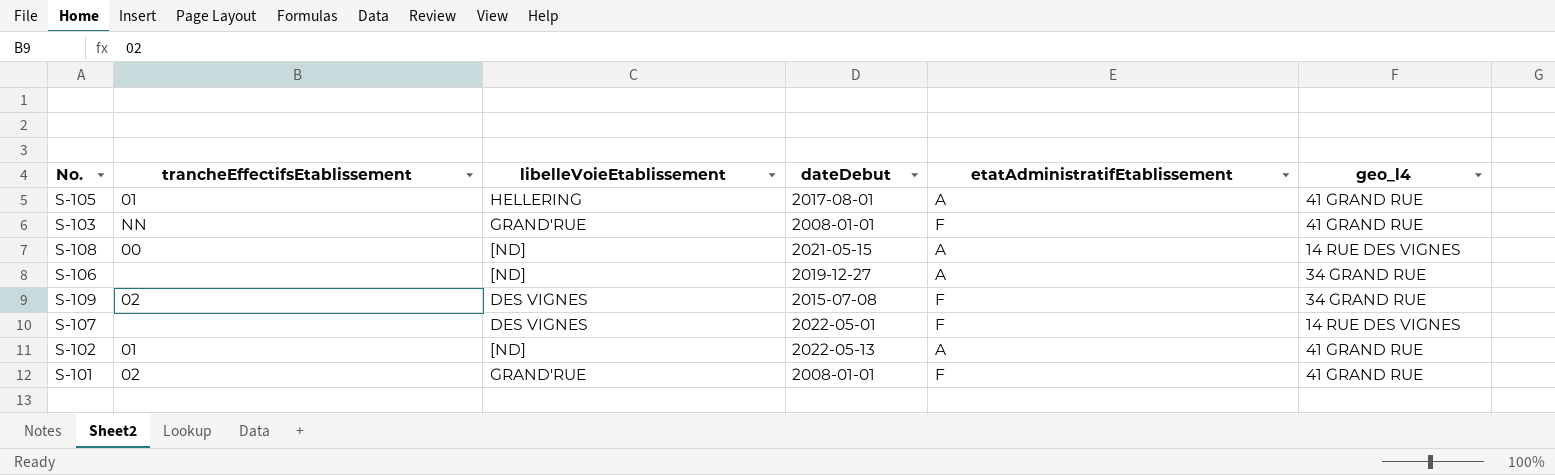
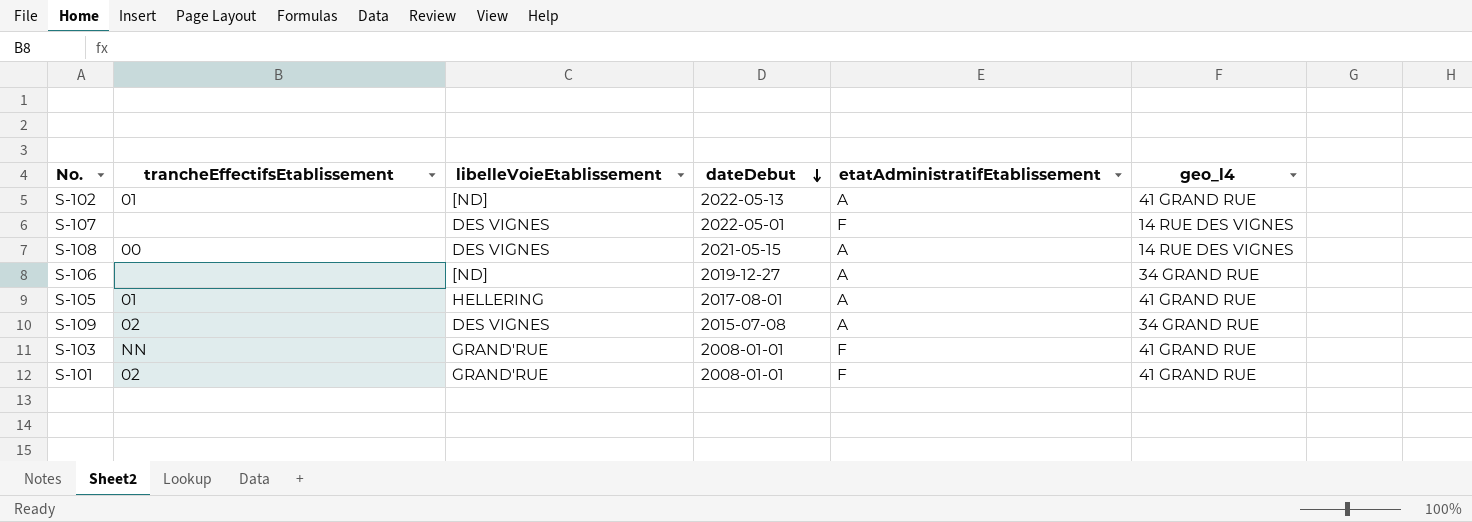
row order: none -> dateDebut descending
S-108 | libelleVoieEtablissement: [ND] -> DES VIGNES
S-109 | etatAdministratifEtablissement: F -> A

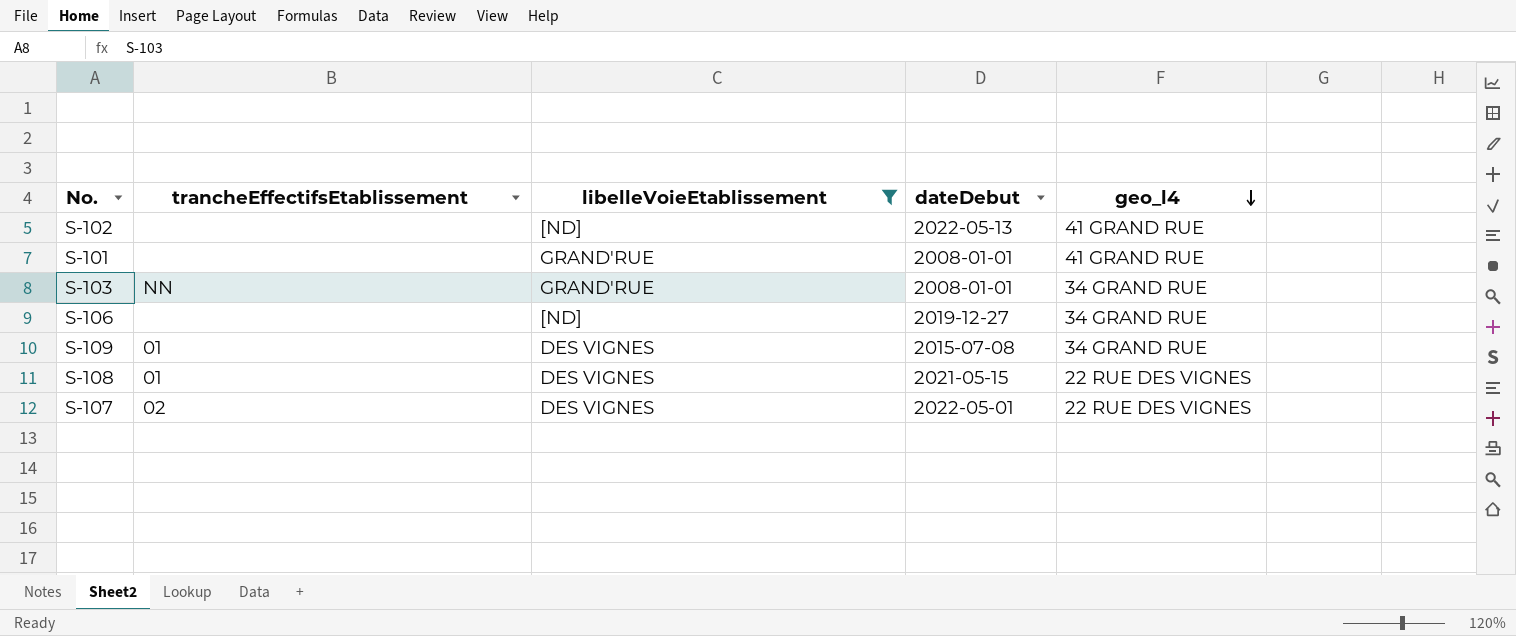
filter: none -> libelleVoieEtablissement != HELLERING
row order: dateDebut descending -> geo_l4 descending
column etatAdministratifEtablissement | position: 5 -> none
S-102 | trancheEffectifsEtablissement: 01 -> none
S-101 | trancheEffectifsEtablissement: 02 -> none
S-103 | geo_l4: 41 GRAND RUE -> 34 GRAND RUE
S-109 | trancheEffectifsEtablissement: 02 -> 01
S-108 | trancheEffectifsEtablissement: 00 -> 01
S-108 | geo_l4: 14 RUE DES VIGNES -> 22 RUE DES VIGNES
S-107 | trancheEffectifsEtablissement: none -> 02
S-107 | geo_l4: 14 RUE DES VIGNES -> 22 RUE DES VIGNES

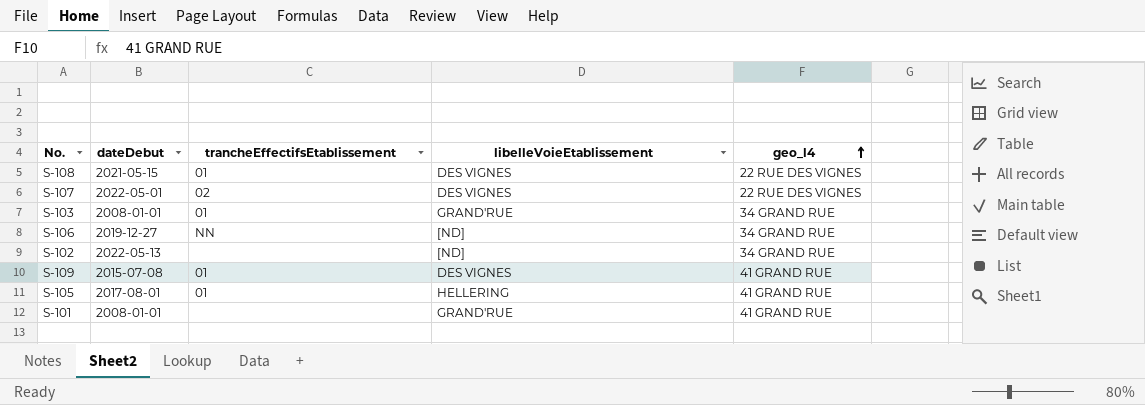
filter: libelleVoieEtablissement != HELLERING -> none
row order: geo_l4 descending -> geo_l4 ascending
column dateDebut | position: 4 -> 2
S-103 | trancheEffectifsEtablissement: NN -> 01
S-106 | trancheEffectifsEtablissement: none -> NN
S-102 | geo_l4: 41 GRAND RUE -> 34 GRAND RUE
S-109 | geo_l4: 34 GRAND RUE -> 41 GRAND RUE

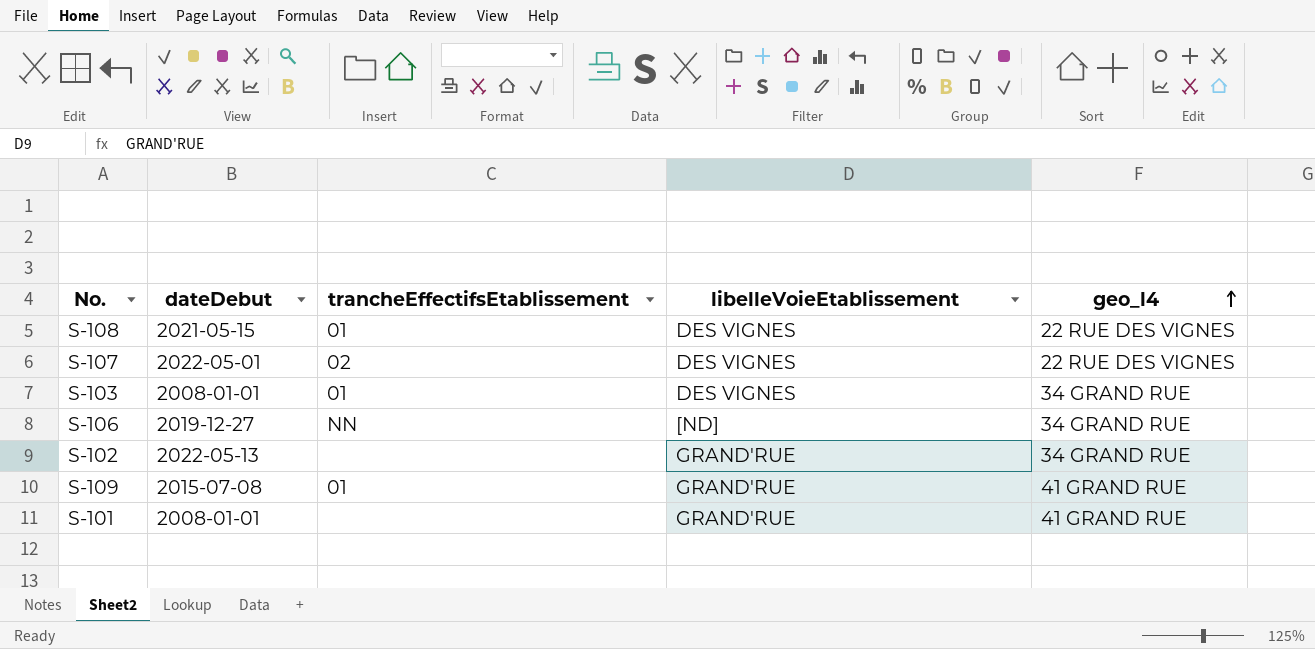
row S-105: 2017-08-01 | 01 | HELLERING | 41 GRAND RUE -> none
S-103 | libelleVoieEtablissement: GRAND'RUE -> DES VIGNES
S-102 | libelleVoieEtablissement: [ND] -> GRAND'RUE
S-109 | libelleVoieEtablissement: DES VIGNES -> GRAND'RUE

